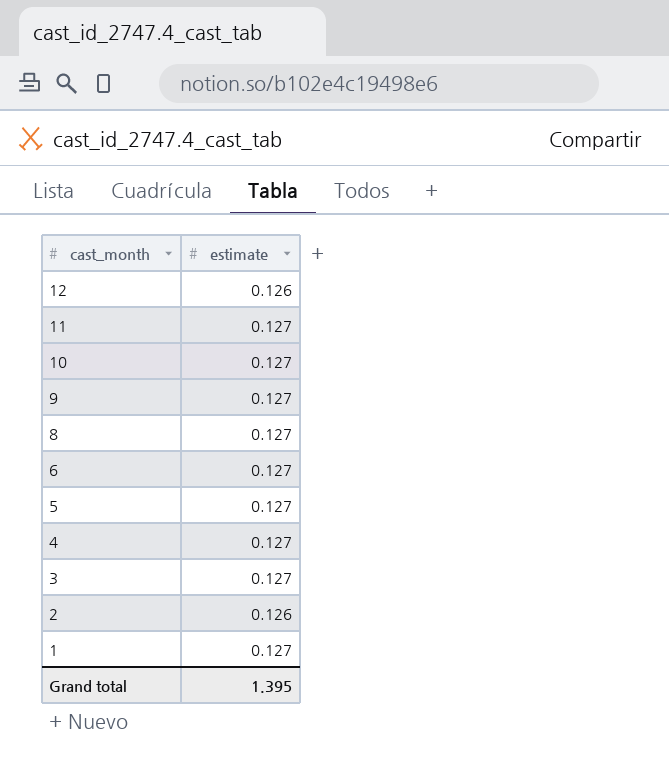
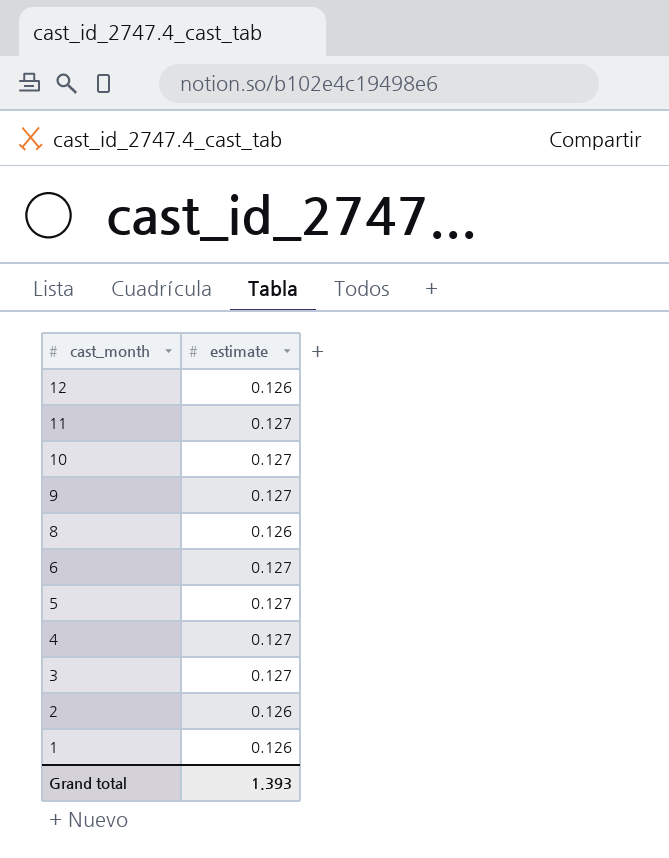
8 | estimate: 0.127 -> 0.126
1 | estimate: 0.127 -> 0.126
Grand total | estimate: 1.395 -> 1.393

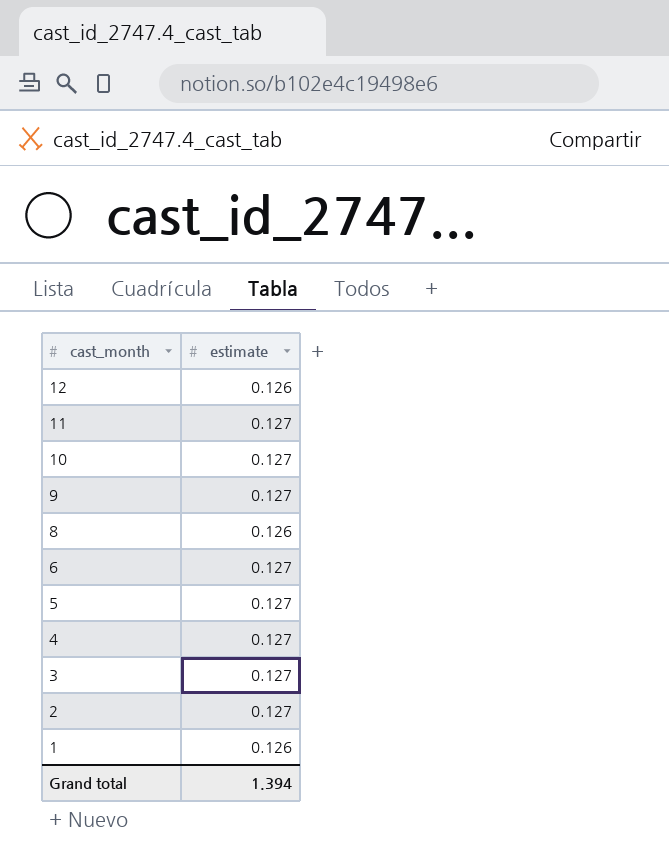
2 | estimate: 0.126 -> 0.127
Grand total | estimate: 1.393 -> 1.394

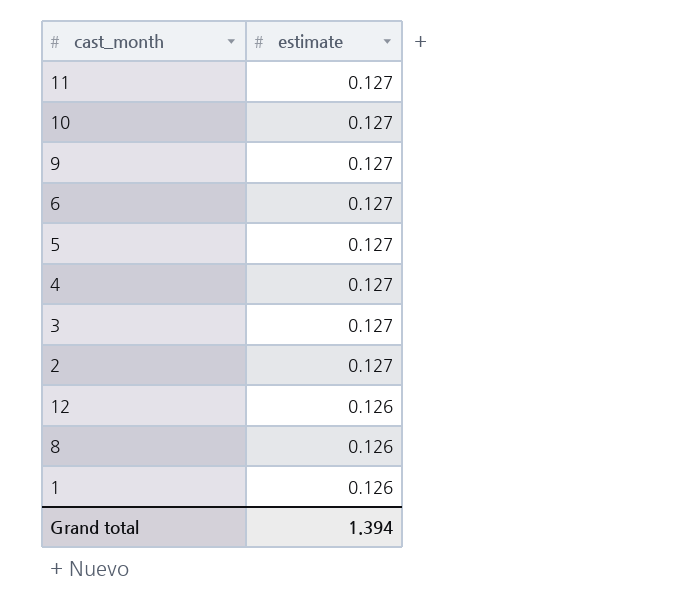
row order: cast_month descending -> estimate descending

